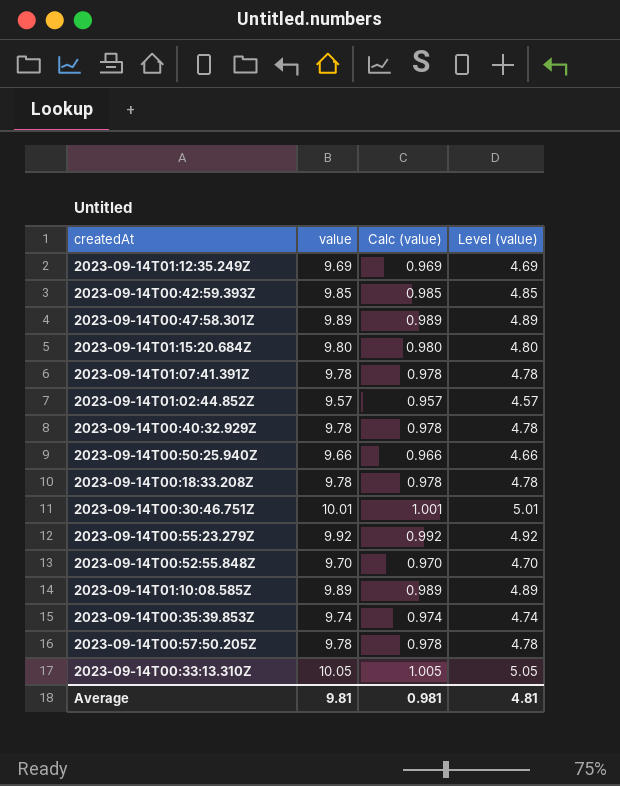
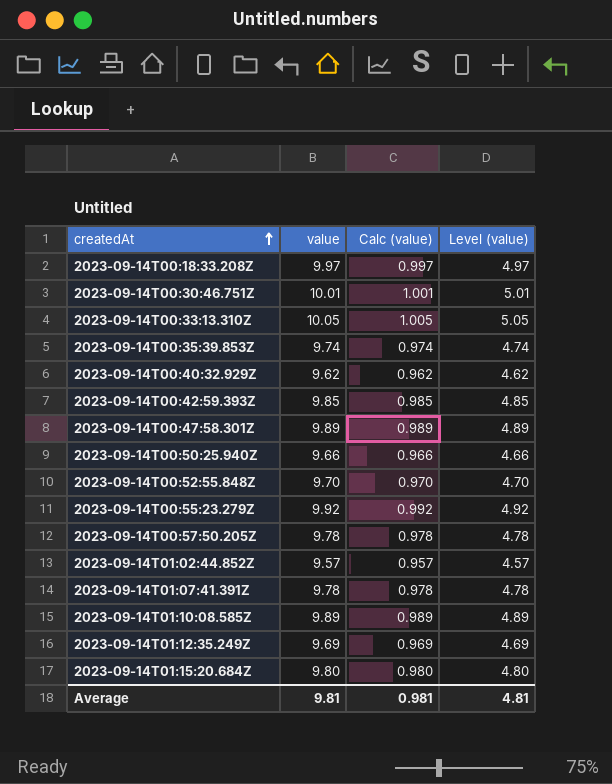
row order: none -> createdAt ascending
2023-09-14T00:18:33.208Z | value: 9.78 -> 9.97
2023-09-14T00:18:33.208Z | Calc (value): 0.978 -> 0.997
2023-09-14T00:18:33.208Z | Level (value): 4.78 -> 4.97
2023-09-14T00:40:32.929Z | value: 9.78 -> 9.62
2023-09-14T00:40:32.929Z | Calc (value): 0.978 -> 0.962
2023-09-14T00:40:32.929Z | Level (value): 4.78 -> 4.62

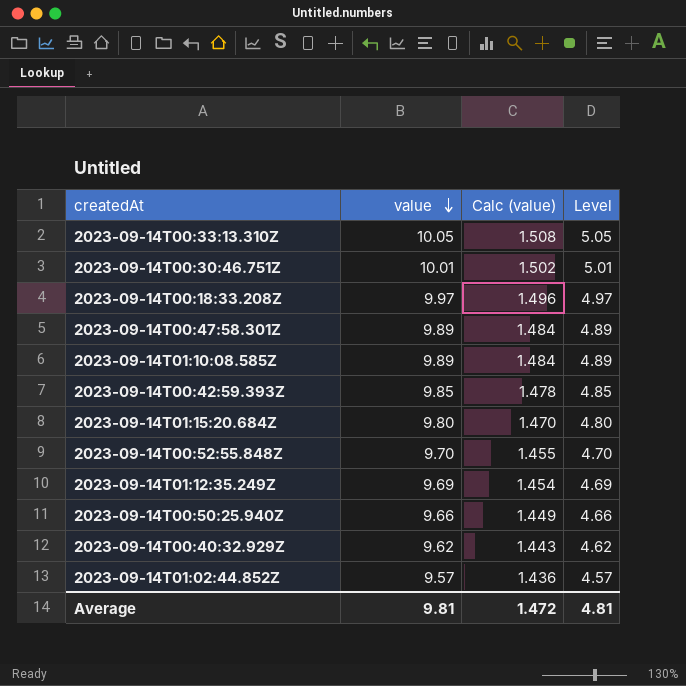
row order: createdAt ascending -> value descending
column Calc (value) | formula: [value] * 0.1 -> [value] * 0.15
column name: Level (value) -> Level
row 2023-09-14T00:35:39.853Z: 9.74 | 0.974 | 4.74 -> none
row 2023-09-14T00:55:23.279Z: 9.92 | 0.992 | 4.92 -> none
row 2023-09-14T00:57:50.205Z: 9.78 | 0.978 | 4.78 -> none
row 2023-09-14T01:07:41.391Z: 9.78 | 0.978 | 4.78 -> none
Average | Calc (value): 0.981 -> 1.472

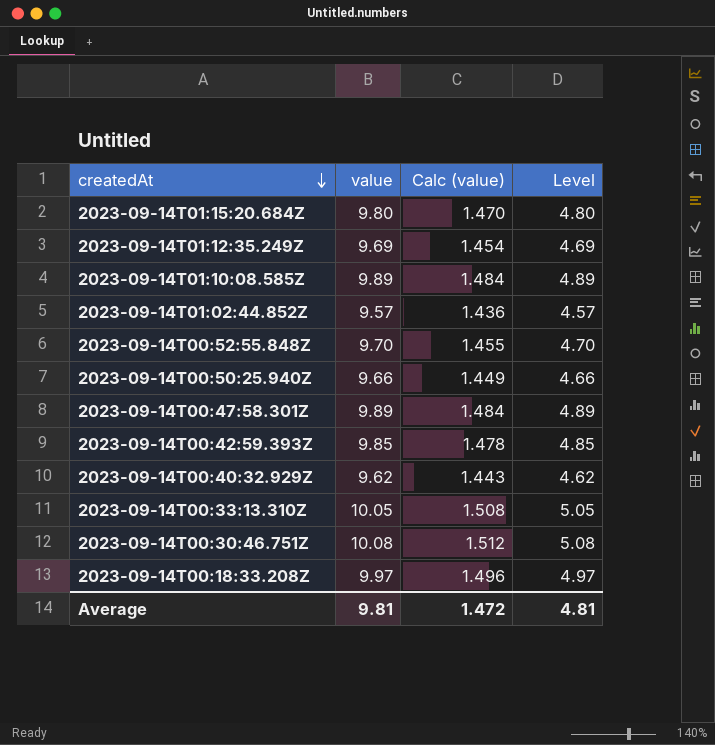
row order: value descending -> createdAt descending
2023-09-14T00:30:46.751Z | value: 10.01 -> 10.08
2023-09-14T00:30:46.751Z | Calc (value): 1.502 -> 1.512
2023-09-14T00:30:46.751Z | Level: 5.01 -> 5.08

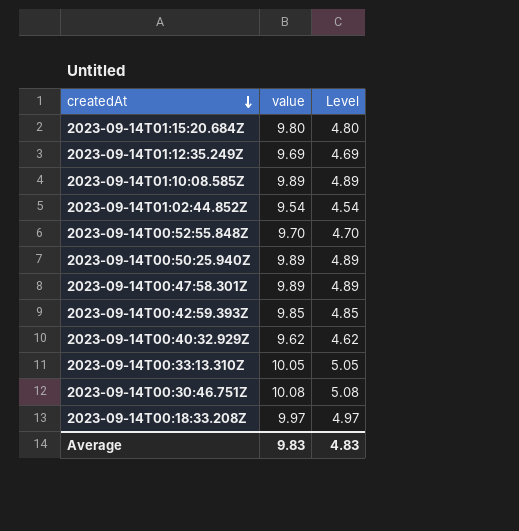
column Calc (value) | formula: [value] * 0.15 -> none
2023-09-14T01:02:44.852Z | value: 9.57 -> 9.54
2023-09-14T01:02:44.852Z | Level: 4.57 -> 4.54
2023-09-14T00:50:25.940Z | value: 9.66 -> 9.89
2023-09-14T00:50:25.940Z | Level: 4.66 -> 4.89
Average | value: 9.81 -> 9.83
Average | Level: 4.81 -> 4.83

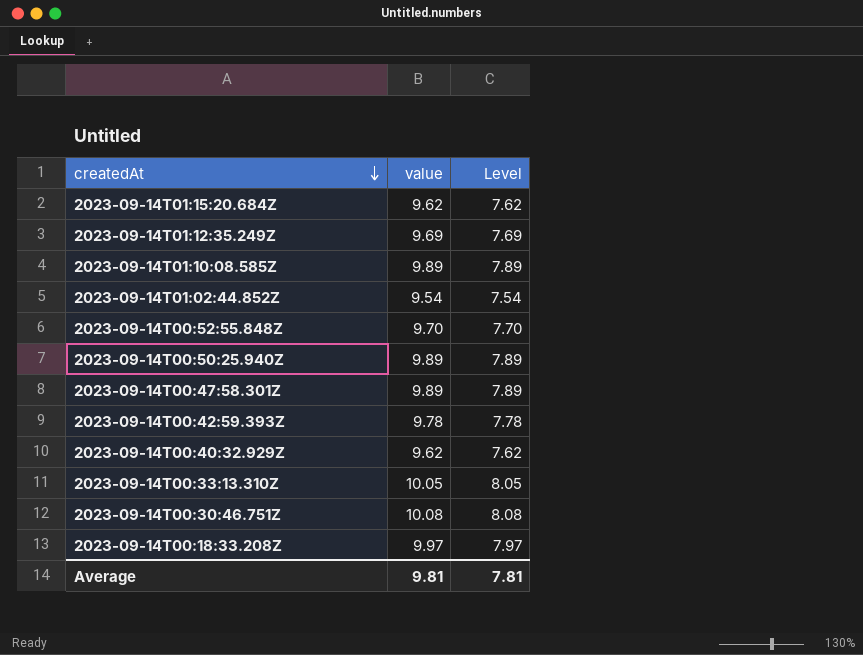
column Level | formula: [value] - 5 -> [value] - 2
2023-09-14T01:15:20.684Z | value: 9.80 -> 9.62
2023-09-14T00:42:59.393Z | value: 9.85 -> 9.78
Average | value: 9.83 -> 9.81
Average | Level: 4.83 -> 7.81

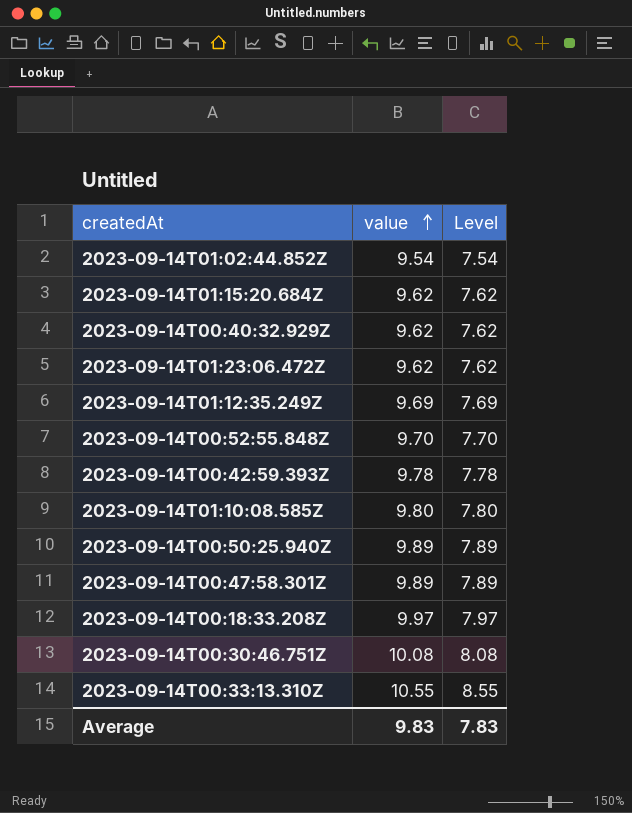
row order: createdAt descending -> value ascending
row 2023-09-14T01:23:06.472Z: none -> 9.62 | 7.62
2023-09-14T01:10:08.585Z | value: 9.89 -> 9.80
2023-09-14T01:10:08.585Z | Level: 7.89 -> 7.80
2023-09-14T00:33:13.310Z | value: 10.05 -> 10.55
2023-09-14T00:33:13.310Z | Level: 8.05 -> 8.55
Average | value: 9.81 -> 9.83
Average | Level: 7.81 -> 7.83

